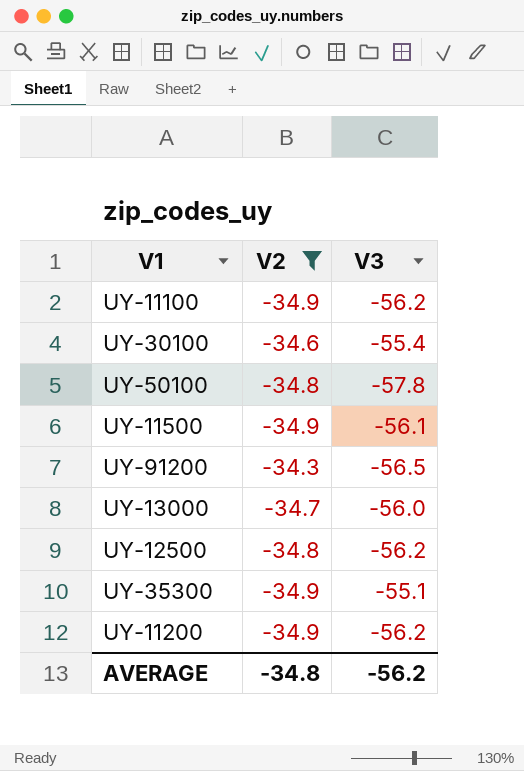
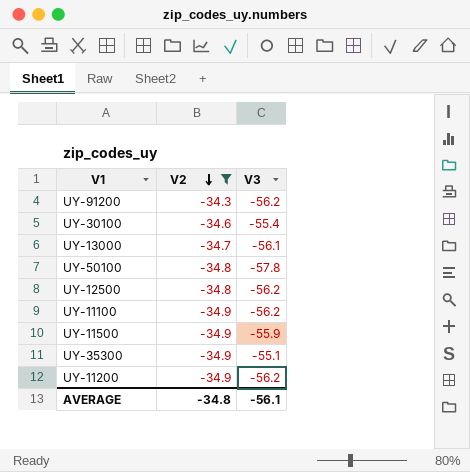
row order: none -> V2 descending
UY-91200 | V3: -56.5 -> -56.2
UY-13000 | V3: -56.0 -> -56.1
UY-11500 | V3: -56.1 -> -55.9
AVERAGE | V3: -56.2 -> -56.1

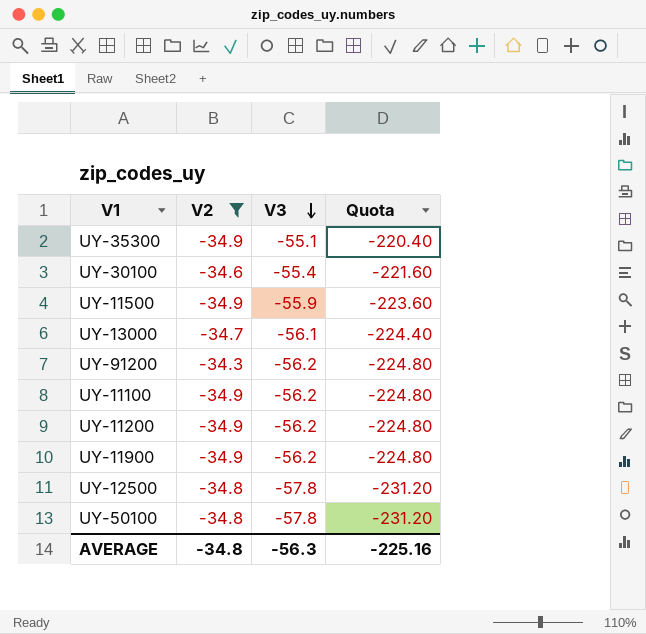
row order: V2 descending -> V3 descending
column Quota | formula: none -> [V3] * 4
row UY-11900: none -> -34.9 | -56.2 | -224.80
UY-12500 | V3: -56.2 -> -57.8
AVERAGE | V3: -56.1 -> -56.3

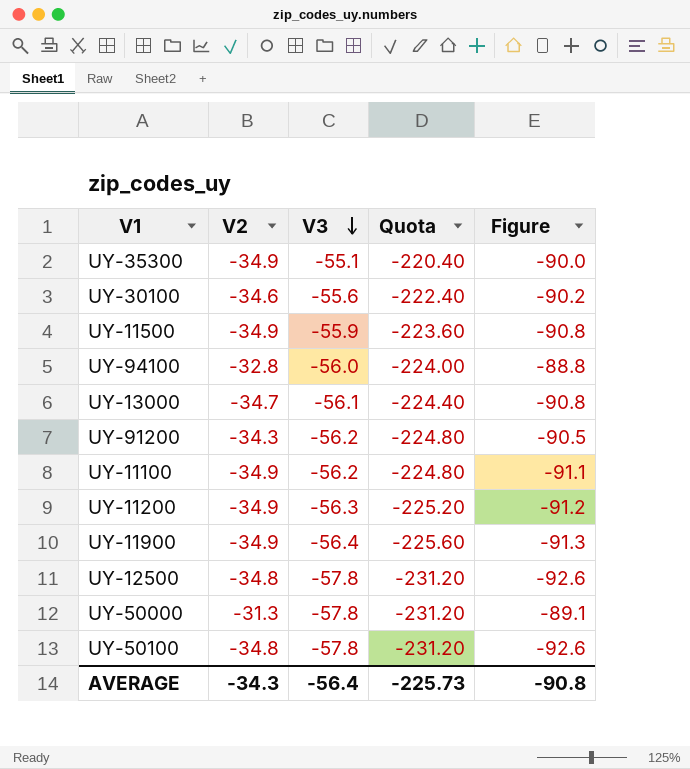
filter: V2 <= -34.3 -> none
column Figure | formula: none -> [V2] + [V3]
UY-30100 | V3: -55.4 -> -55.6
UY-30100 | Quota: -221.60 -> -222.40
UY-11200 | V3: -56.2 -> -56.3
UY-11200 | Quota: -224.80 -> -225.20
UY-11900 | V3: -56.2 -> -56.4
UY-11900 | Quota: -224.80 -> -225.60
AVERAGE | V2: -34.8 -> -34.3
AVERAGE | V3: -56.3 -> -56.4
AVERAGE | Quota: -225.16 -> -225.73

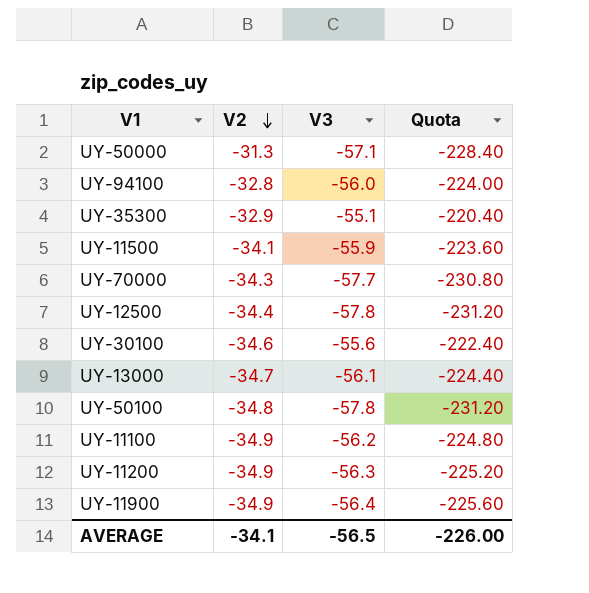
row order: V3 descending -> V2 descending
column Figure | formula: [V2] + [V3] -> none
row UY-91200: -34.3 | -56.2 | -224.80 | -90.5 -> none
UY-50000 | V3: -57.8 -> -57.1
UY-50000 | Quota: -231.20 -> -228.40
UY-35300 | V2: -34.9 -> -32.9
UY-11500 | V2: -34.9 -> -34.1
row UY-70000: none -> -34.3 | -57.7 | -230.80
UY-12500 | V2: -34.8 -> -34.4
AVERAGE | V2: -34.3 -> -34.1
AVERAGE | V3: -56.4 -> -56.5
AVERAGE | Quota: -225.73 -> -226.00

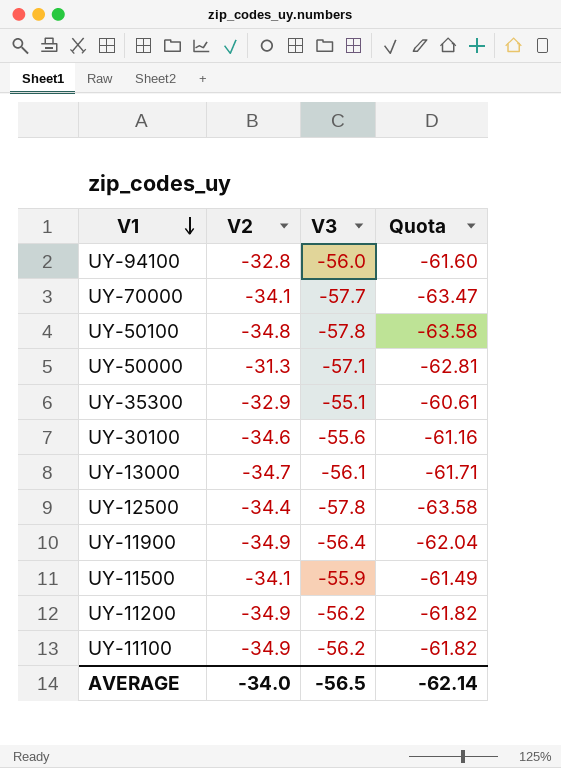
row order: V2 descending -> V1 descending
column Quota | formula: [V3] * 4 -> [V3] * 1.1
UY-70000 | V2: -34.3 -> -34.1
UY-11200 | V3: -56.3 -> -56.2
AVERAGE | V2: -34.1 -> -34.0
AVERAGE | Quota: -226.00 -> -62.14

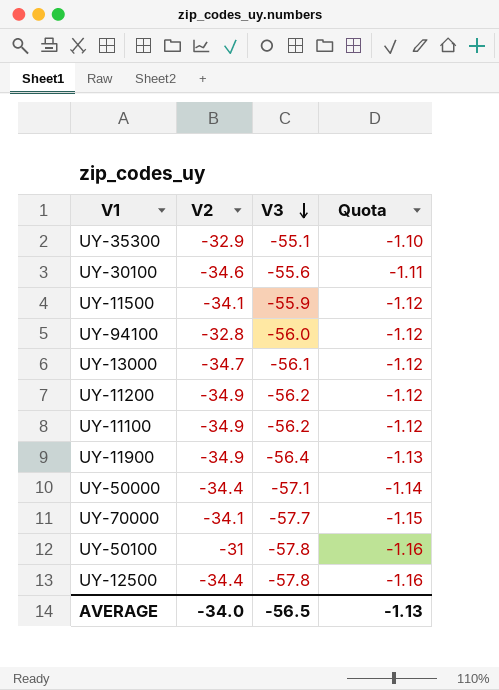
row order: V1 descending -> V3 descending
column Quota | formula: [V3] * 1.1 -> [V3] * 0.02
UY-50000 | V2: -31.3 -> -34.4
UY-50100 | V2: -34.8 -> -31
AVERAGE | Quota: -62.14 -> -1.13

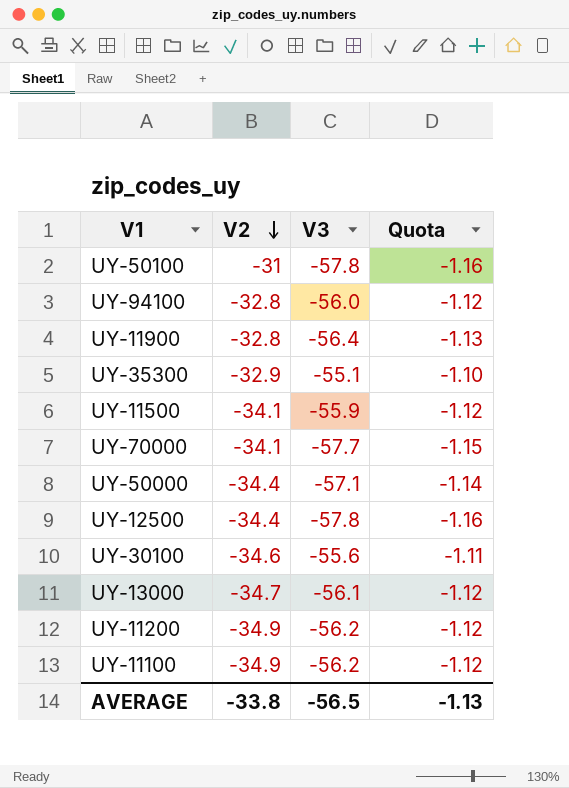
row order: V3 descending -> V2 descending
UY-11900 | V2: -34.9 -> -32.8
AVERAGE | V2: -34.0 -> -33.8

